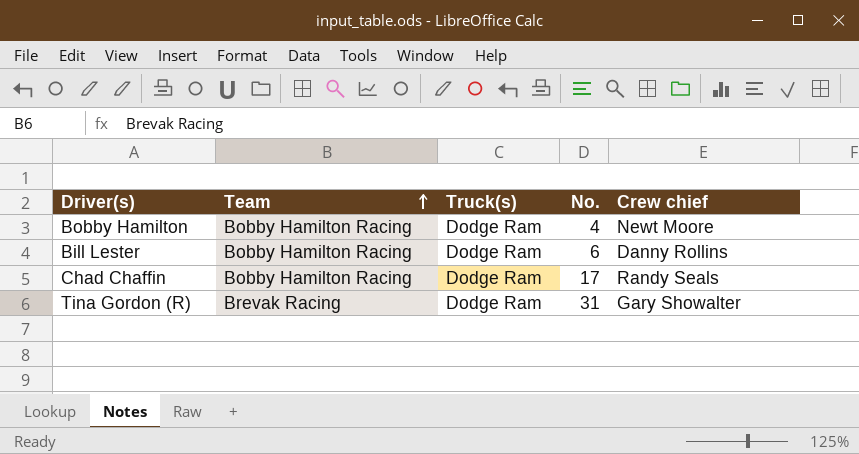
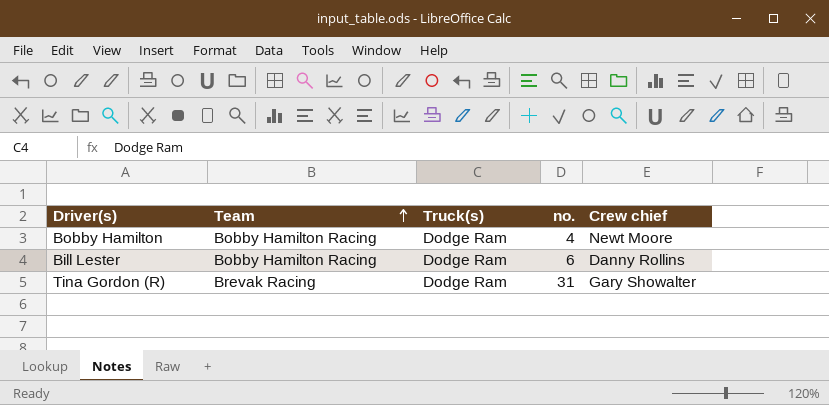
column name: No. -> no.
row Chad Chaffin: Bobby Hamilton Racing | Dodge Ram | 17 | Randy Seals -> none

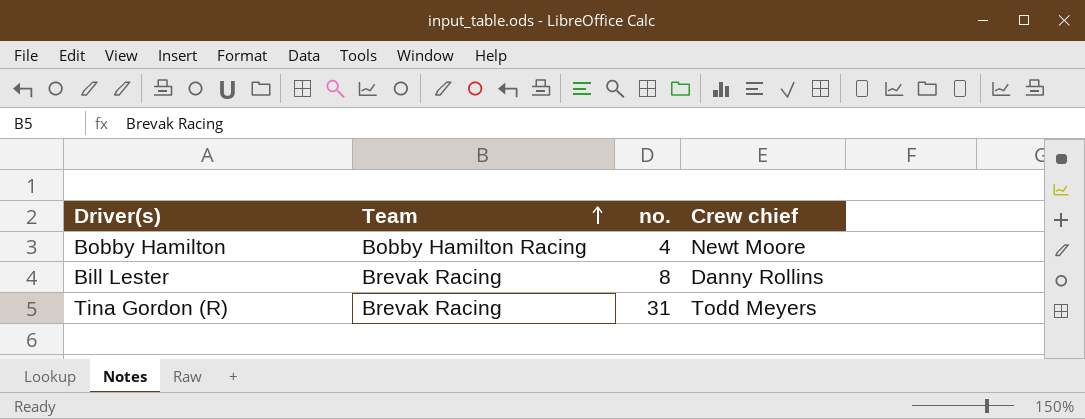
column Truck(s) | position: 3 -> none
Bill Lester | Team: Bobby Hamilton Racing -> Brevak Racing
Bill Lester | no.: 6 -> 8
Tina Gordon (R) | Crew chief: Gary Showalter -> Todd Meyers

